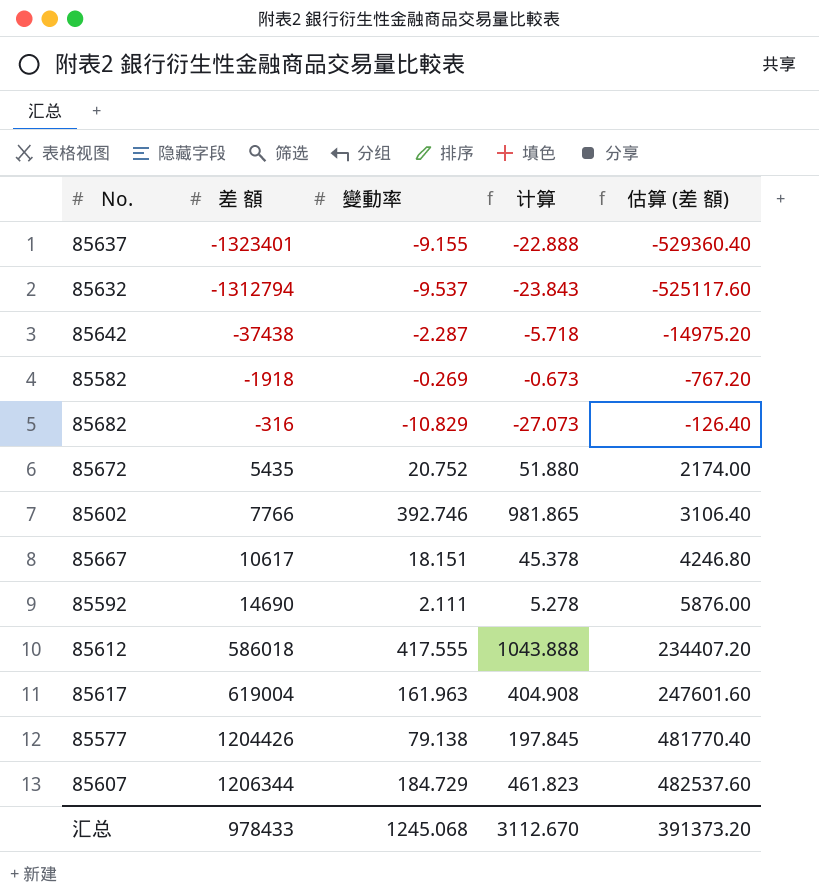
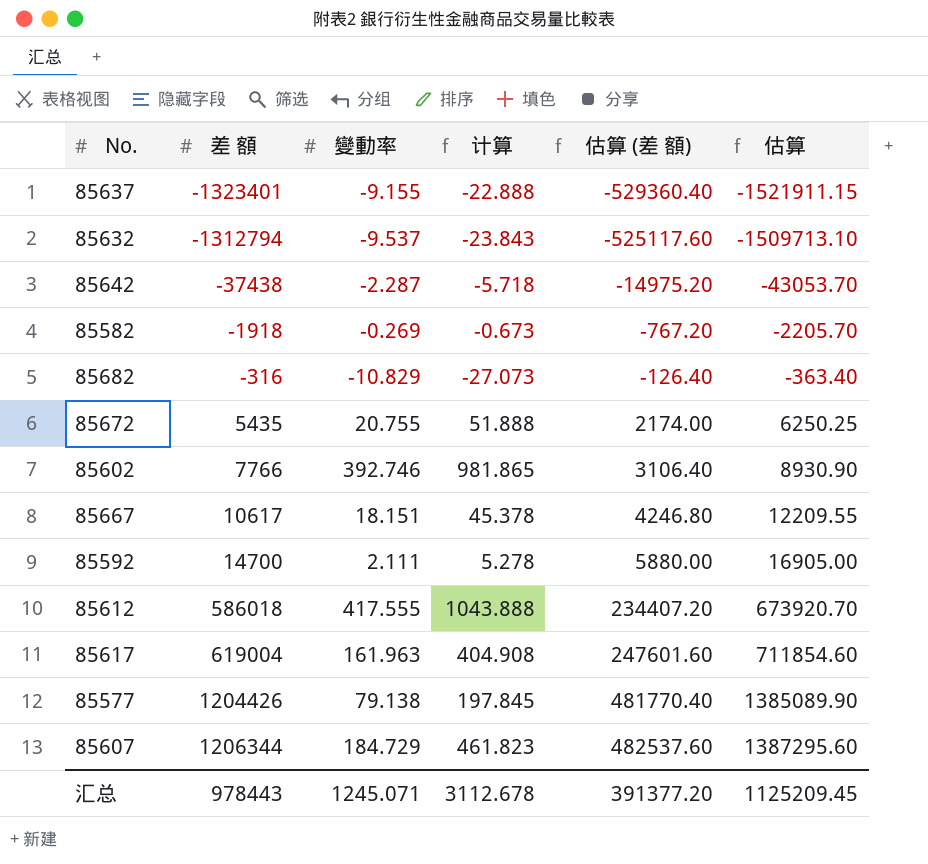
column 估算 | formula: none -> [差 額] * 1.15
85672 | 變動率: 20.752 -> 20.755
85672 | 计算: 51.880 -> 51.888
85592 | 差 額: 14690 -> 14700
85592 | 估算 (差 額): 5876.00 -> 5880.00
汇总 | 差 額: 978433 -> 978443
汇总 | 變動率: 1245.068 -> 1245.071
汇总 | 计算: 3112.670 -> 3112.678
汇总 | 估算 (差 額): 391373.20 -> 391377.20

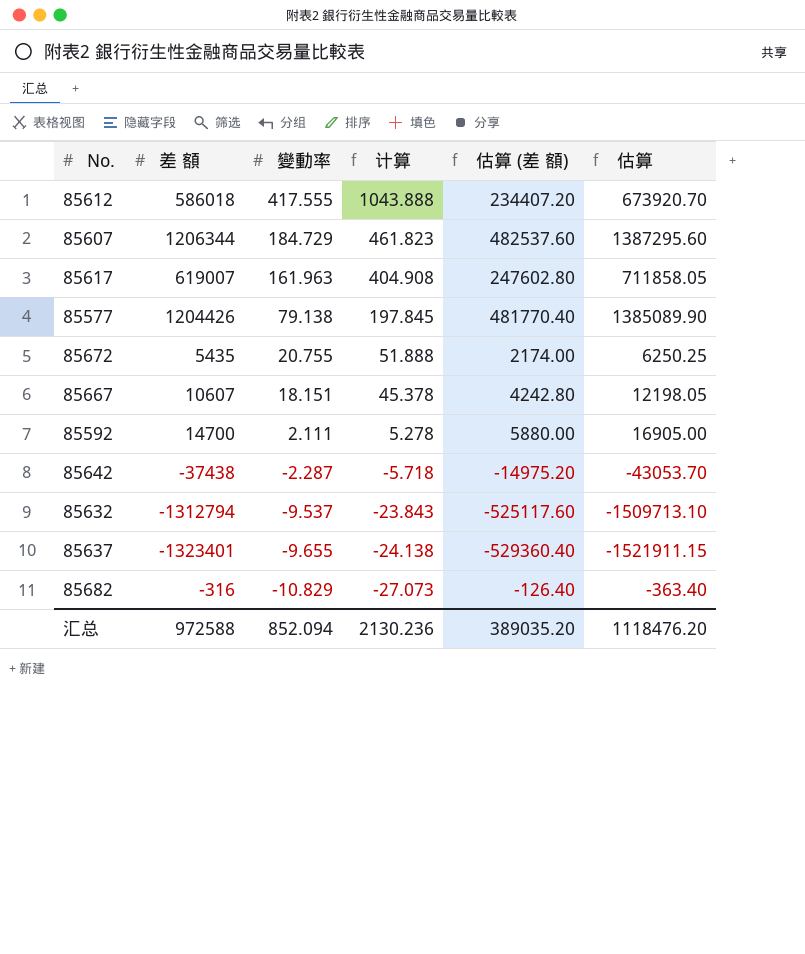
row order: 差 額 ascending -> 變動率 descending
row 85582: -1918 | -0.269 | -0.673 | -767.20 | -2205.70 -> none
row 85602: 7766 | 392.746 | 981.865 | 3106.40 | 8930.90 -> none
85617 | 差 額: 619004 -> 619007
85617 | 估算 (差 額): 247601.60 -> 247602.80
85617 | 估算: 711854.60 -> 711858.05
85667 | 差 額: 10617 -> 10607
85667 | 估算 (差 額): 4246.80 -> 4242.80
85667 | 估算: 12209.55 -> 12198.05
85637 | 變動率: -9.155 -> -9.655
85637 | 计算: -22.888 -> -24.138
汇总 | 差 額: 978443 -> 972588
汇总 | 變動率: 1245.071 -> 852.094
汇总 | 计算: 3112.678 -> 2130.236
汇总 | 估算 (差 額): 391377.20 -> 389035.20
汇总 | 估算: 1125209.45 -> 1118476.20

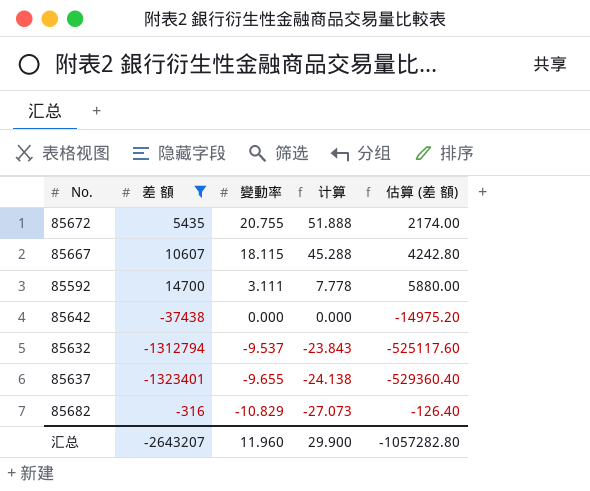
filter: none -> 差 額 <= 14700
column 估算 | formula: [差 額] * 1.15 -> none
85667 | 變動率: 18.151 -> 18.115
85667 | 计算: 45.378 -> 45.288
85592 | 變動率: 2.111 -> 3.111
85592 | 计算: 5.278 -> 7.778
85642 | 變動率: -2.287 -> 0.000
85642 | 计算: -5.718 -> 0.000
汇总 | 差 額: 972588 -> -2643207
汇总 | 變動率: 852.094 -> 11.960
汇总 | 计算: 2130.236 -> 29.900
汇总 | 估算 (差 額): 389035.20 -> -1057282.80

